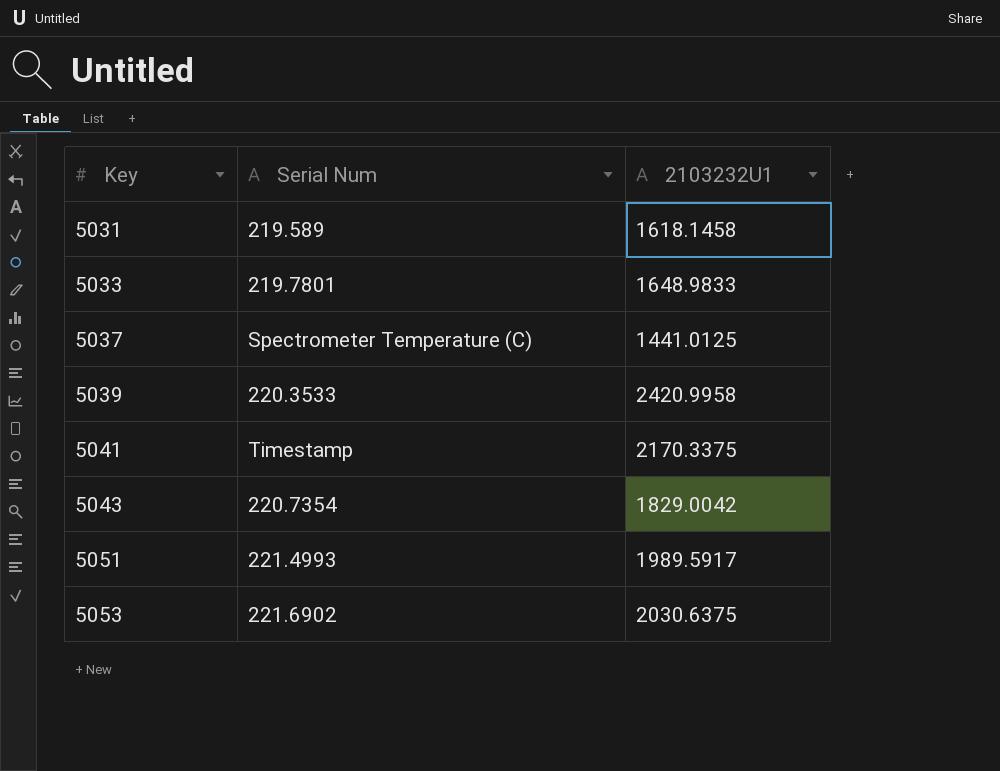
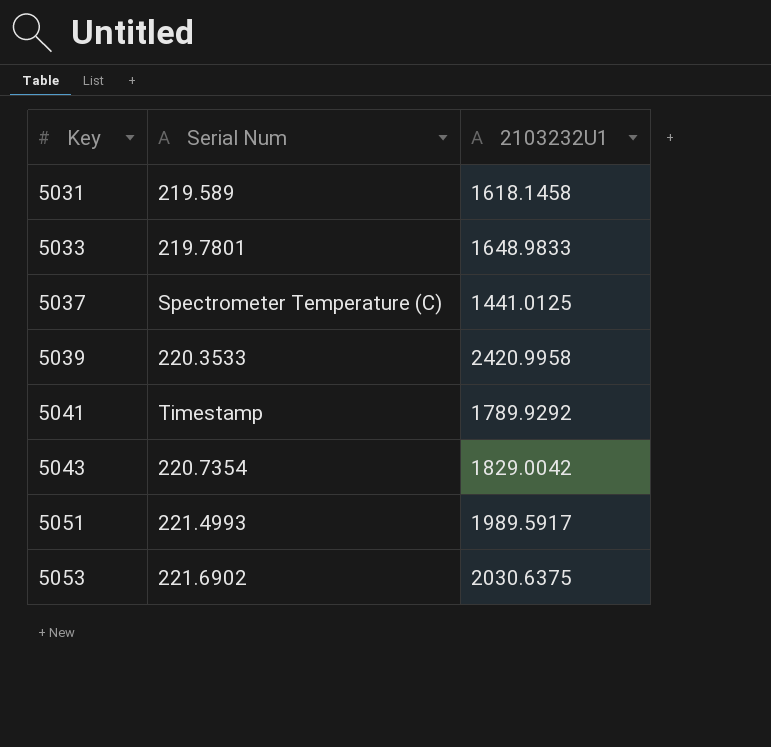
5041 | 2103232U1: 2170.3375 -> 1789.9292

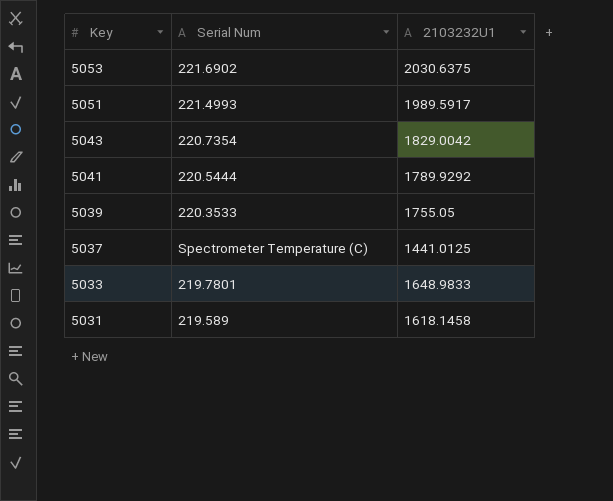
row order: Key ascending -> Key descending
5041 | Serial Num: Timestamp -> 220.5444
5039 | 2103232U1: 2420.9958 -> 1755.05

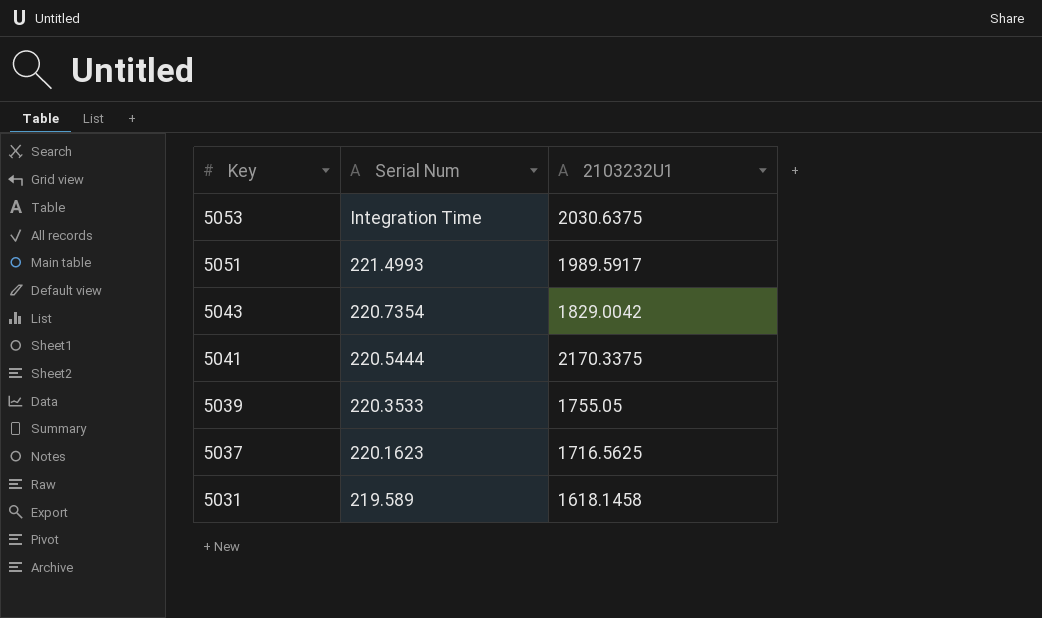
row 5033: 219.7801 | 1648.9833 -> none
5053 | Serial Num: 221.6902 -> Integration Time
5041 | 2103232U1: 1789.9292 -> 2170.3375
5037 | Serial Num: Spectrometer Temperature (C) -> 220.1623
5037 | 2103232U1: 1441.0125 -> 1716.5625

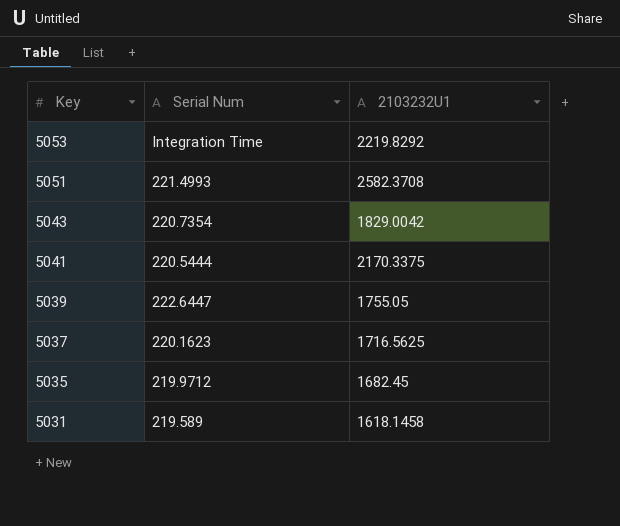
5053 | 2103232U1: 2030.6375 -> 2219.8292
5051 | 2103232U1: 1989.5917 -> 2582.3708
5039 | Serial Num: 220.3533 -> 222.6447
row 5035: none -> 219.9712 | 1682.45

